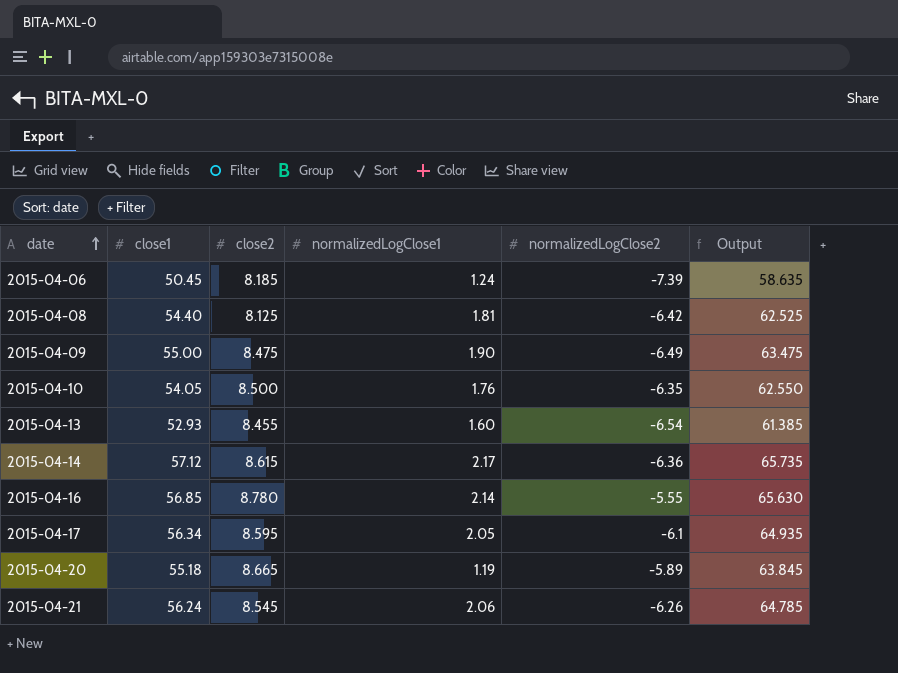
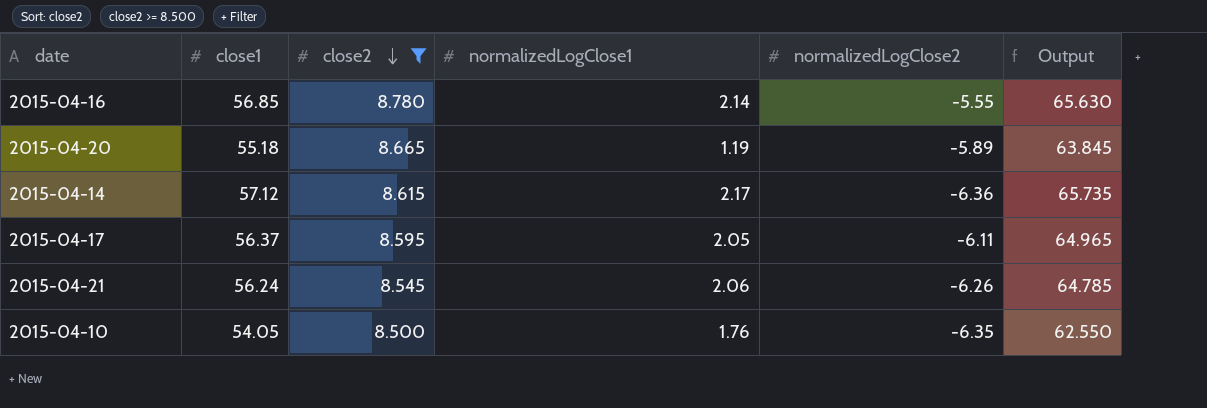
filter: none -> close2 >= 8.500
row order: date ascending -> close2 descending
2015-04-17 | close1: 56.34 -> 56.37
2015-04-17 | normalizedLogClose2: -6.1 -> -6.11
2015-04-17 | Output: 64.935 -> 64.965

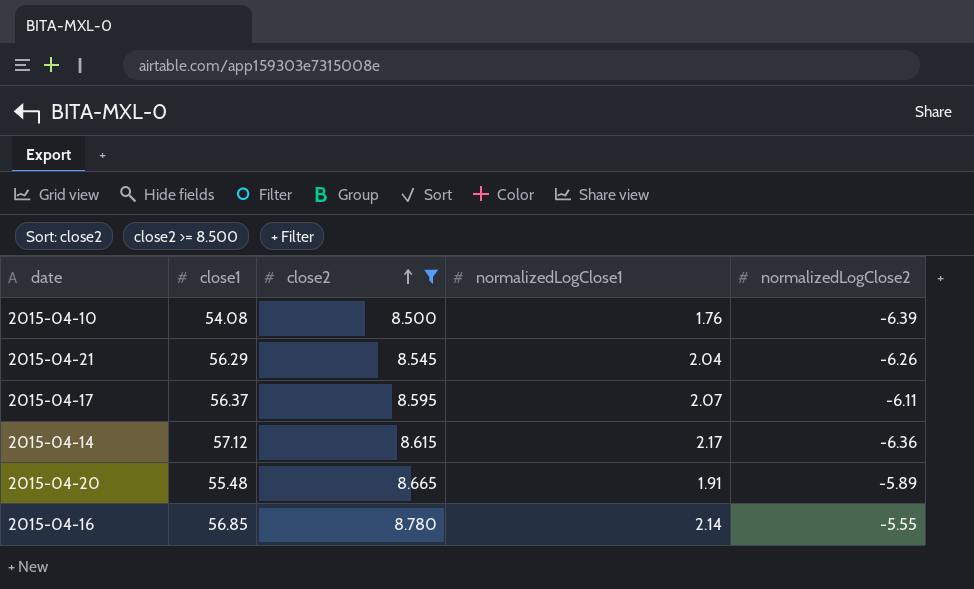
row order: close2 descending -> close2 ascending
column Output | formula: [close1] + [close2] -> none
2015-04-10 | close1: 54.05 -> 54.08
2015-04-10 | normalizedLogClose2: -6.35 -> -6.39
2015-04-21 | close1: 56.24 -> 56.29
2015-04-21 | normalizedLogClose1: 2.06 -> 2.04
2015-04-17 | normalizedLogClose1: 2.05 -> 2.07
2015-04-20 | close1: 55.18 -> 55.48
2015-04-20 | normalizedLogClose1: 1.19 -> 1.91

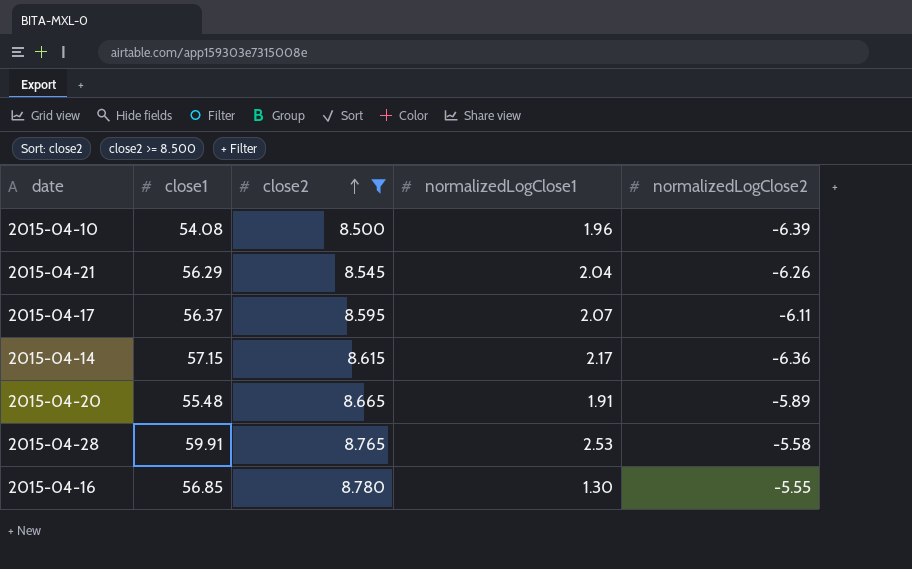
2015-04-10 | normalizedLogClose1: 1.76 -> 1.96
2015-04-14 | close1: 57.12 -> 57.15
row 2015-04-28: none -> 59.91 | 8.765 | 2.53 | -5.58
2015-04-16 | normalizedLogClose1: 2.14 -> 1.30

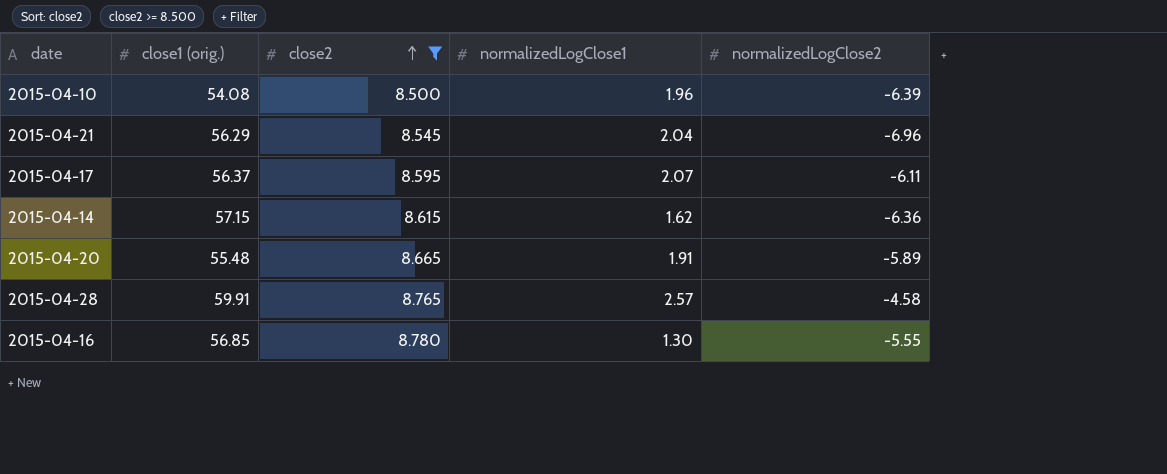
column name: close1 -> close1 (orig.)
2015-04-21 | normalizedLogClose2: -6.26 -> -6.96
2015-04-14 | normalizedLogClose1: 2.17 -> 1.62
2015-04-28 | normalizedLogClose1: 2.53 -> 2.57
2015-04-28 | normalizedLogClose2: -5.58 -> -4.58

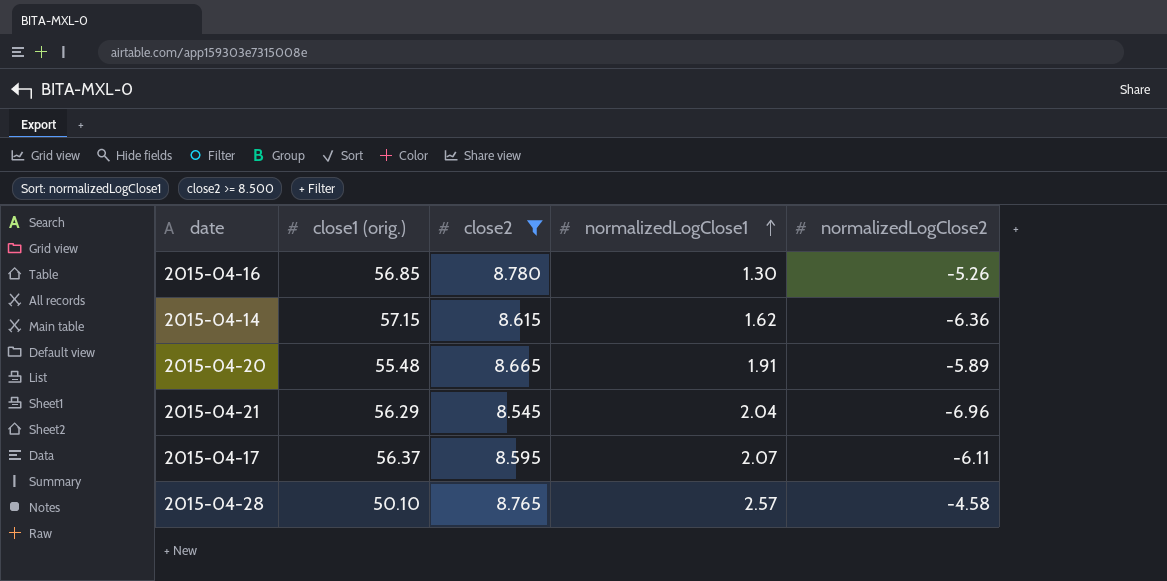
row order: close2 ascending -> normalizedLogClose1 ascending
row 2015-04-10: 54.08 | 8.500 | 1.96 | -6.39 -> none
2015-04-16 | normalizedLogClose2: -5.55 -> -5.26
2015-04-28 | close1 (orig.): 59.91 -> 50.10

